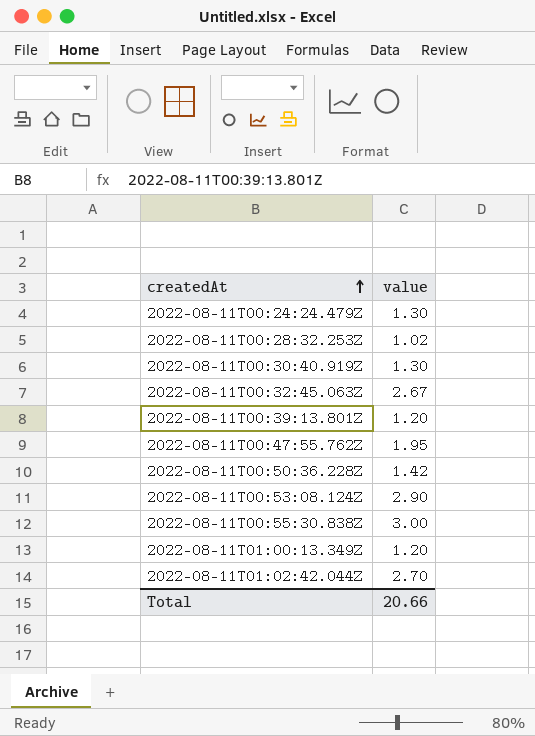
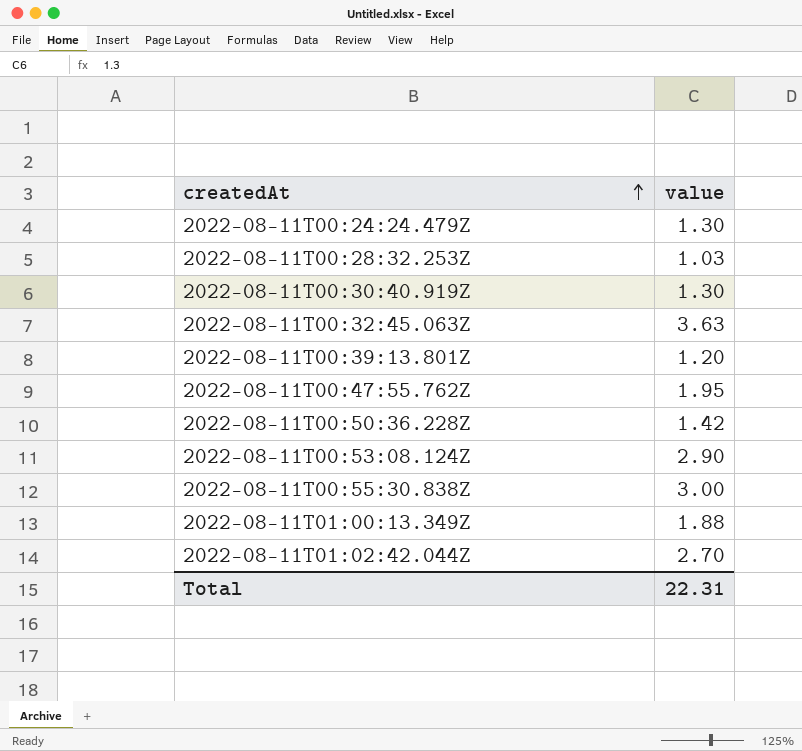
2022-08-11T00:28:32.253Z | value: 1.02 -> 1.03
2022-08-11T00:32:45.063Z | value: 2.67 -> 3.63
2022-08-11T01:00:13.349Z | value: 1.20 -> 1.88
Total | value: 20.66 -> 22.31

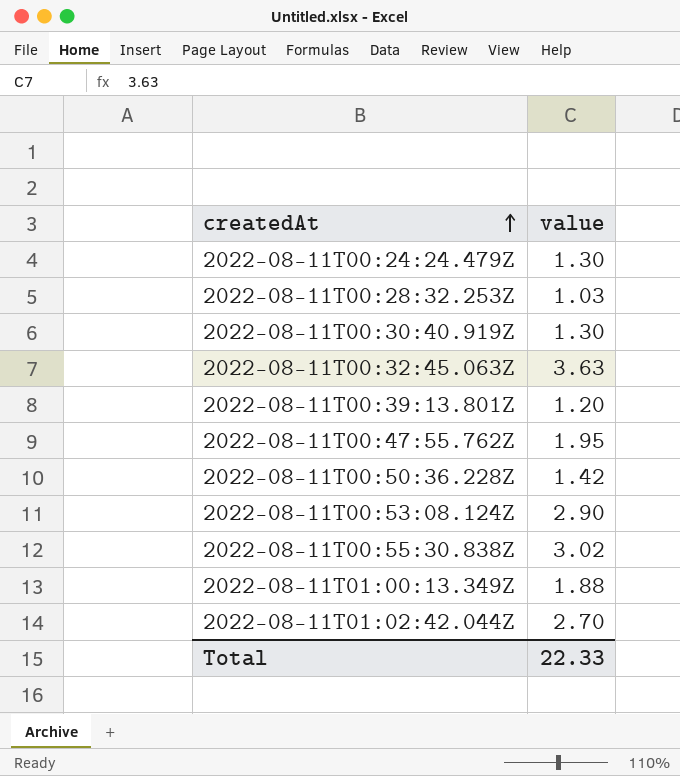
2022-08-11T00:55:30.838Z | value: 3.00 -> 3.02
Total | value: 22.31 -> 22.33

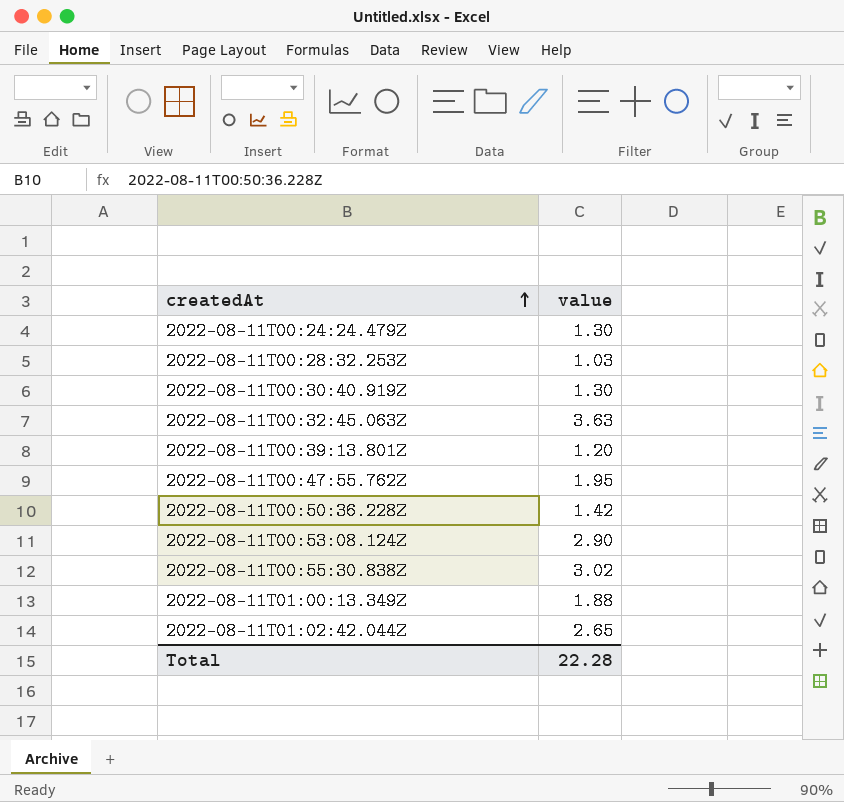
2022-08-11T01:02:42.044Z | value: 2.70 -> 2.65
Total | value: 22.33 -> 22.28

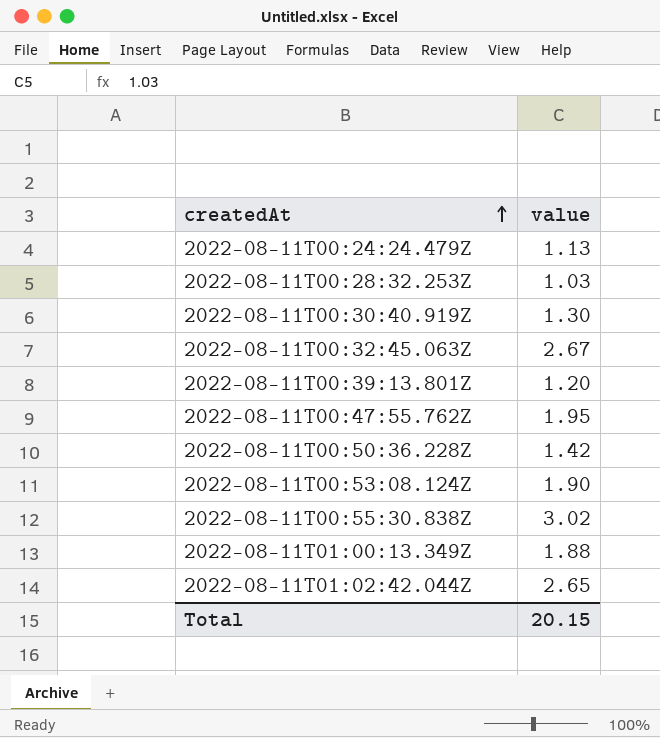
2022-08-11T00:24:24.479Z | value: 1.30 -> 1.13
2022-08-11T00:32:45.063Z | value: 3.63 -> 2.67
2022-08-11T00:53:08.124Z | value: 2.90 -> 1.90
Total | value: 22.28 -> 20.15

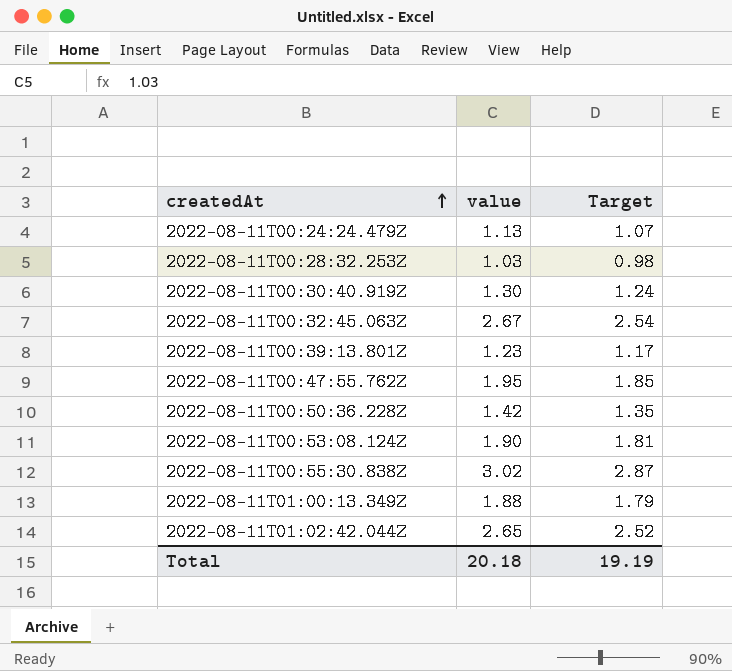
column Target | formula: none -> [value] * 0.95
2022-08-11T00:39:13.801Z | value: 1.20 -> 1.23
Total | value: 20.15 -> 20.18

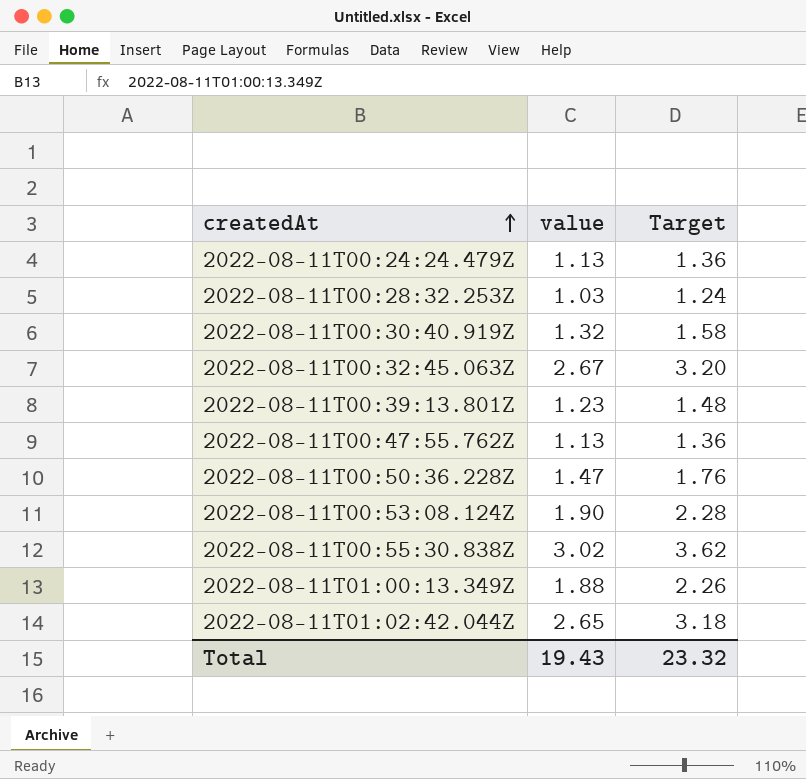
column Target | formula: [value] * 0.95 -> [value] * 1.2
2022-08-11T00:30:40.919Z | value: 1.30 -> 1.32
2022-08-11T00:47:55.762Z | value: 1.95 -> 1.13
2022-08-11T00:50:36.228Z | value: 1.42 -> 1.47
Total | value: 20.18 -> 19.43
Total | Target: 19.19 -> 23.32

